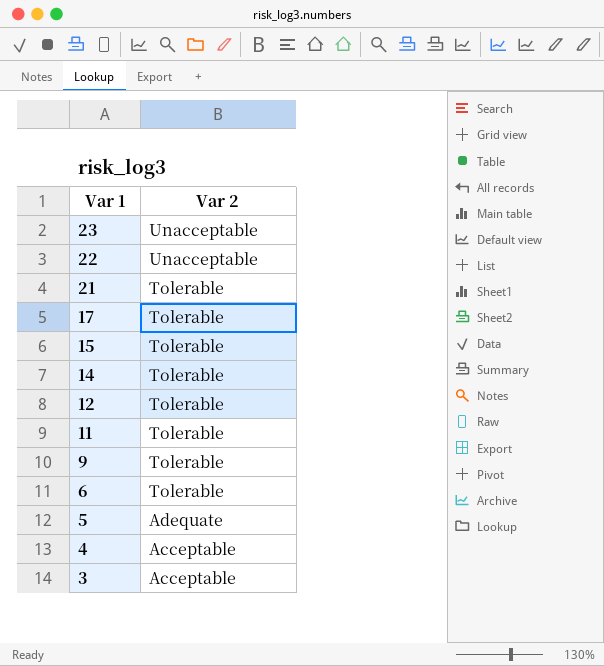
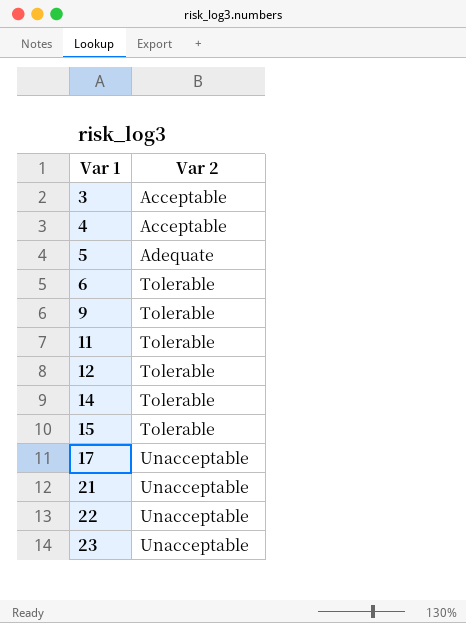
row order: Var 1 descending -> Var 1 ascending
17 | Var 2: Tolerable -> Unacceptable
21 | Var 2: Tolerable -> Unacceptable

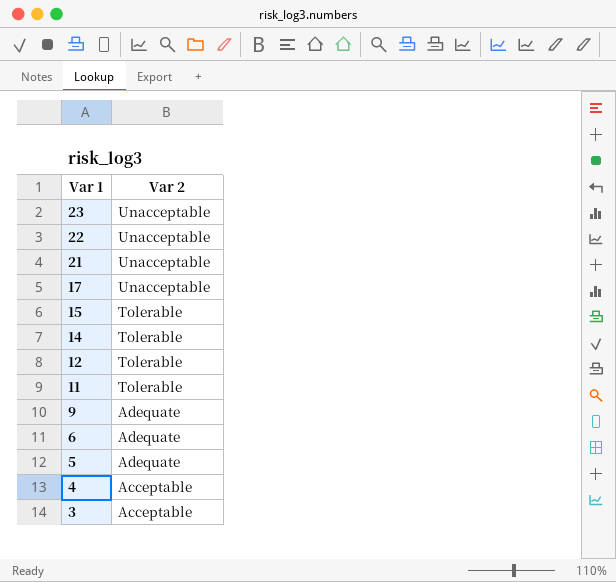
row order: Var 1 ascending -> Var 1 descending
9 | Var 2: Tolerable -> Adequate
6 | Var 2: Tolerable -> Adequate

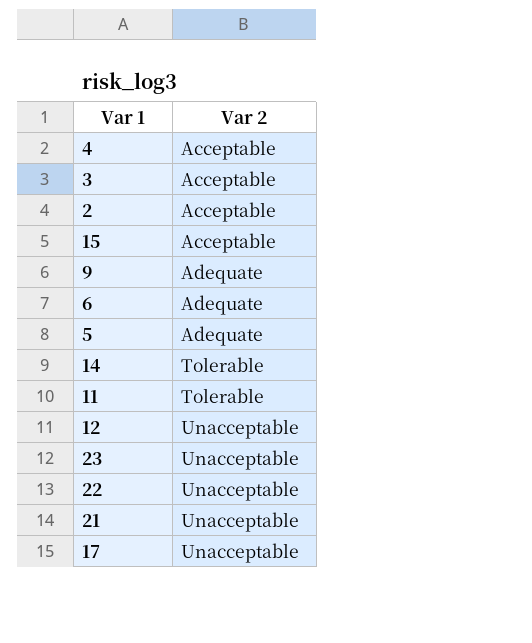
row order: Var 1 descending -> Var 2 ascending
row 2: none -> Acceptable
15 | Var 2: Tolerable -> Acceptable
12 | Var 2: Tolerable -> Unacceptable

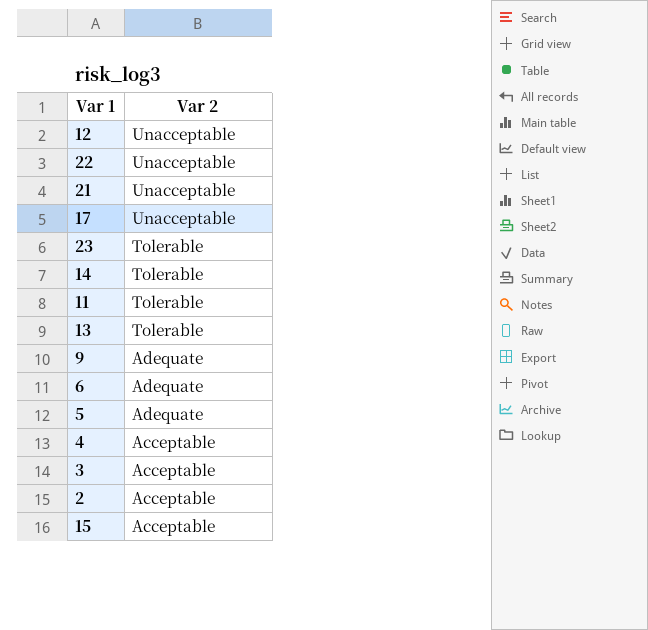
row order: Var 2 ascending -> Var 2 descending
23 | Var 2: Unacceptable -> Tolerable
row 13: none -> Tolerable

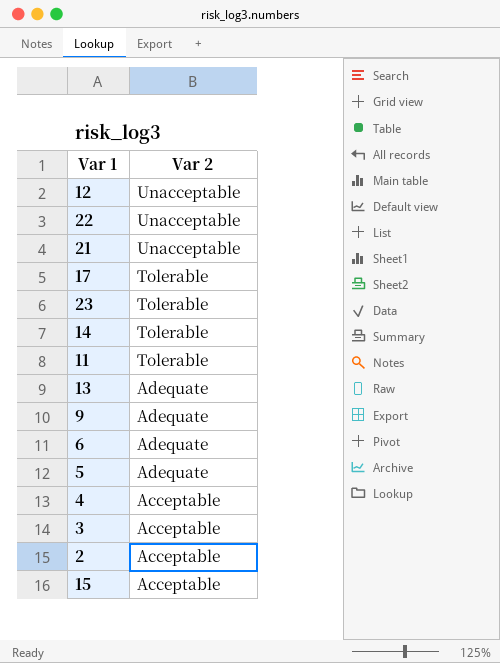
17 | Var 2: Unacceptable -> Tolerable
13 | Var 2: Tolerable -> Adequate

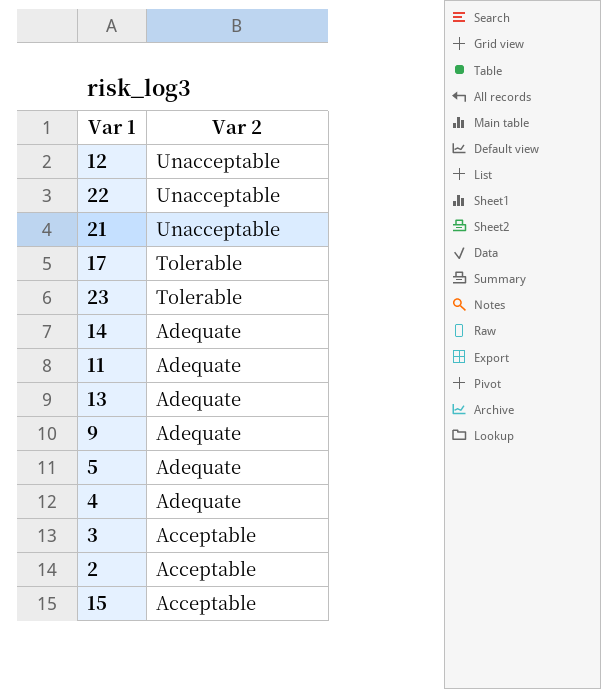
row 6: Adequate -> none
14 | Var 2: Tolerable -> Adequate
11 | Var 2: Tolerable -> Adequate
4 | Var 2: Acceptable -> Adequate

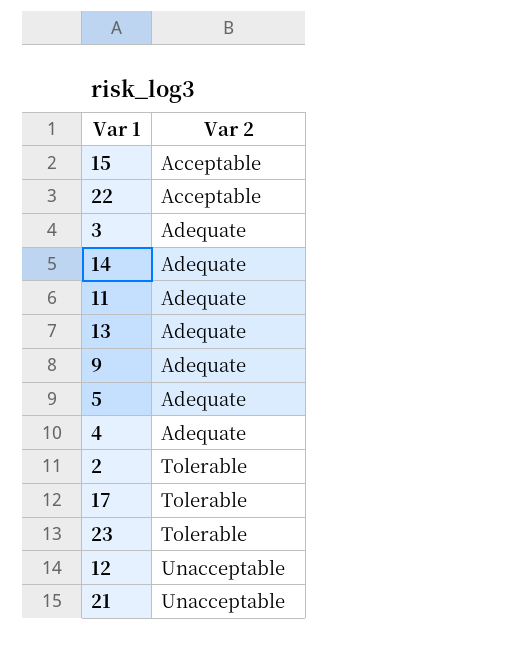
row order: Var 2 descending -> Var 2 ascending
22 | Var 2: Unacceptable -> Acceptable
3 | Var 2: Acceptable -> Adequate
2 | Var 2: Acceptable -> Tolerable

